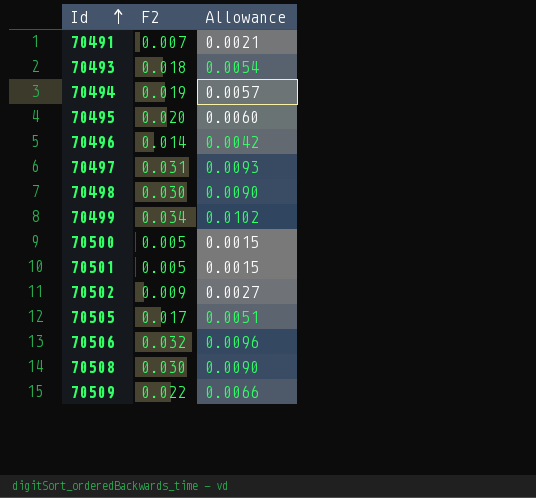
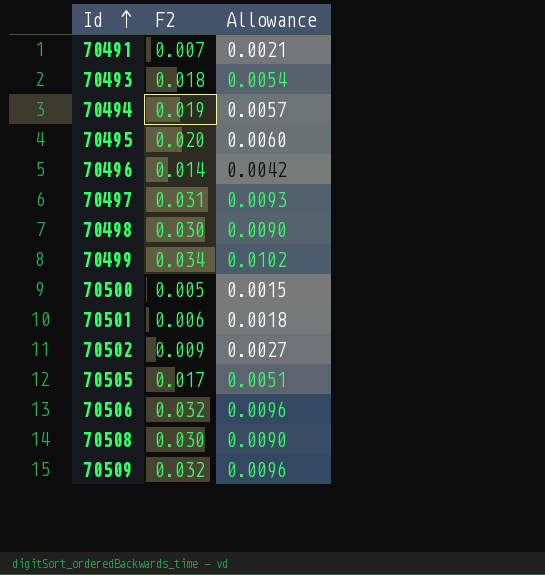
70501 | F2: 0.005 -> 0.006
70501 | Allowance: 0.0015 -> 0.0018
70509 | F2: 0.022 -> 0.032
70509 | Allowance: 0.0066 -> 0.0096

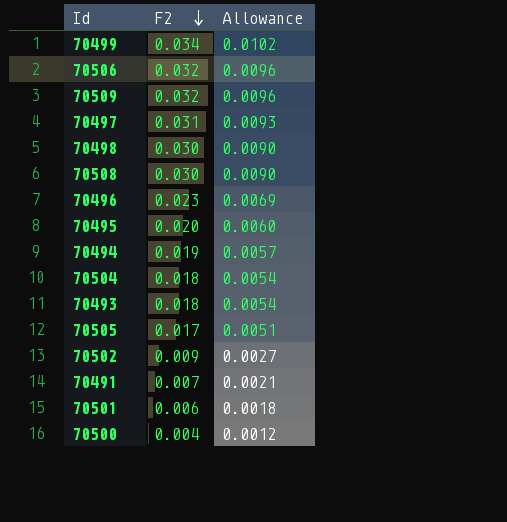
row order: Id ascending -> F2 descending
70496 | F2: 0.014 -> 0.023
70496 | Allowance: 0.0042 -> 0.0069
row 70504: none -> 0.018 | 0.0054
70500 | F2: 0.005 -> 0.004
70500 | Allowance: 0.0015 -> 0.0012

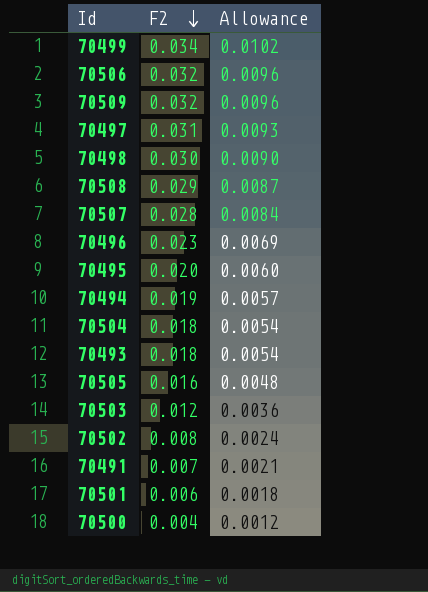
70508 | F2: 0.030 -> 0.029
70508 | Allowance: 0.0090 -> 0.0087
row 70507: none -> 0.028 | 0.0084
70505 | F2: 0.017 -> 0.016
70505 | Allowance: 0.0051 -> 0.0048
row 70503: none -> 0.012 | 0.0036
70502 | F2: 0.009 -> 0.008
70502 | Allowance: 0.0027 -> 0.0024

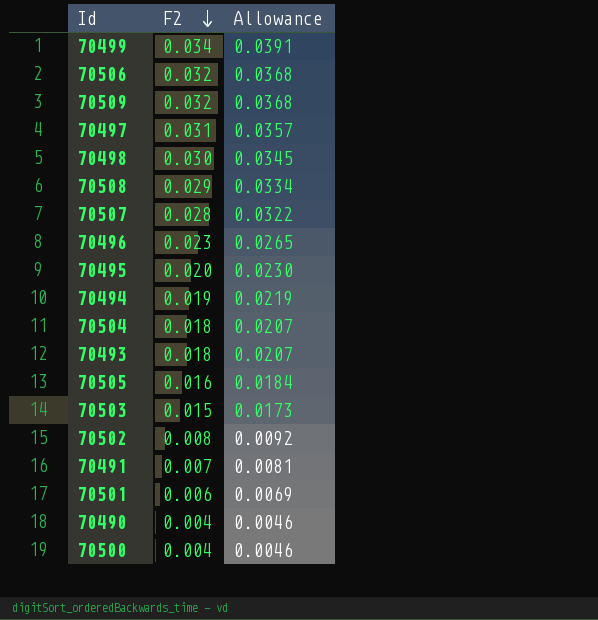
column Allowance | formula: [F2] * 0.3 -> [F2] * 1.15
70503 | F2: 0.012 -> 0.015
row 70490: none -> 0.004 | 0.0046

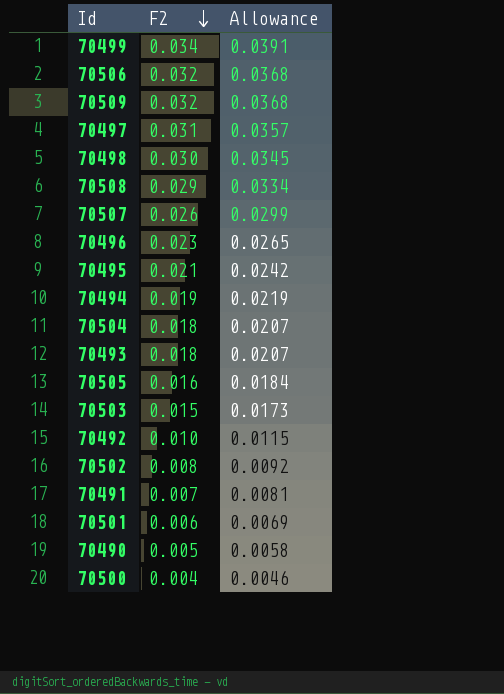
70507 | F2: 0.028 -> 0.026
70507 | Allowance: 0.0322 -> 0.0299
70495 | F2: 0.020 -> 0.021
70495 | Allowance: 0.0230 -> 0.0242
row 70492: none -> 0.010 | 0.0115
70490 | F2: 0.004 -> 0.005
70490 | Allowance: 0.0046 -> 0.0058

